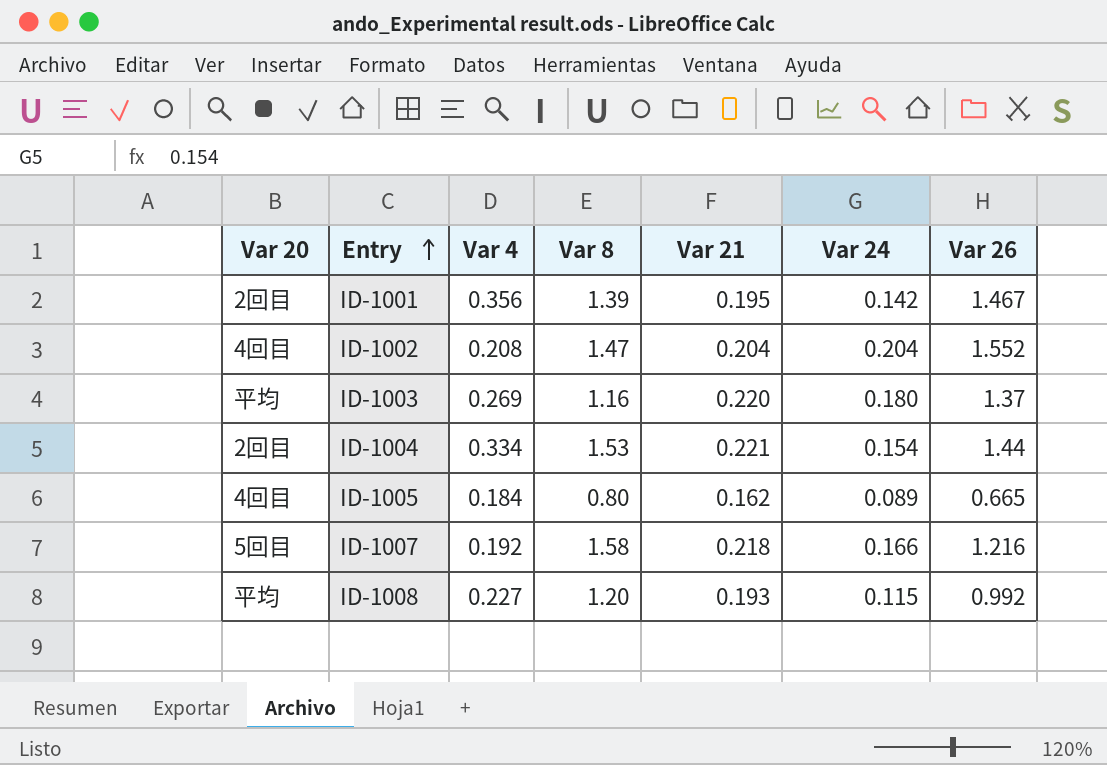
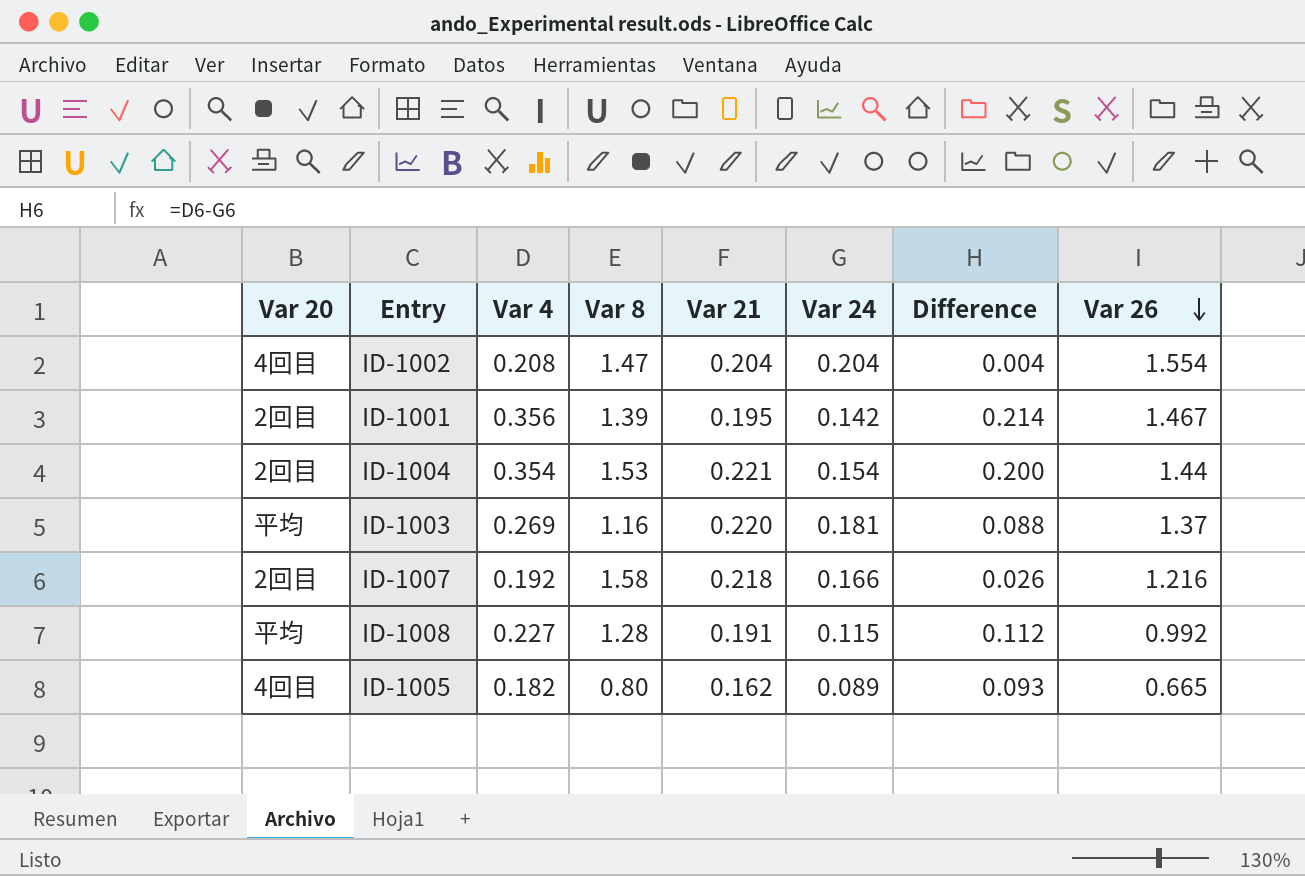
row order: Entry ascending -> Var 26 descending
column Difference | formula: none -> [Var 4] - [Var 24]
ID-1002 | Var 26: 1.552 -> 1.554
ID-1004 | Var 4: 0.334 -> 0.354
ID-1003 | Var 24: 0.180 -> 0.181
ID-1007 | Var 20: 5回目 -> 2回目
ID-1008 | Var 8: 1.20 -> 1.28
ID-1008 | Var 21: 0.193 -> 0.191
ID-1005 | Var 4: 0.184 -> 0.182

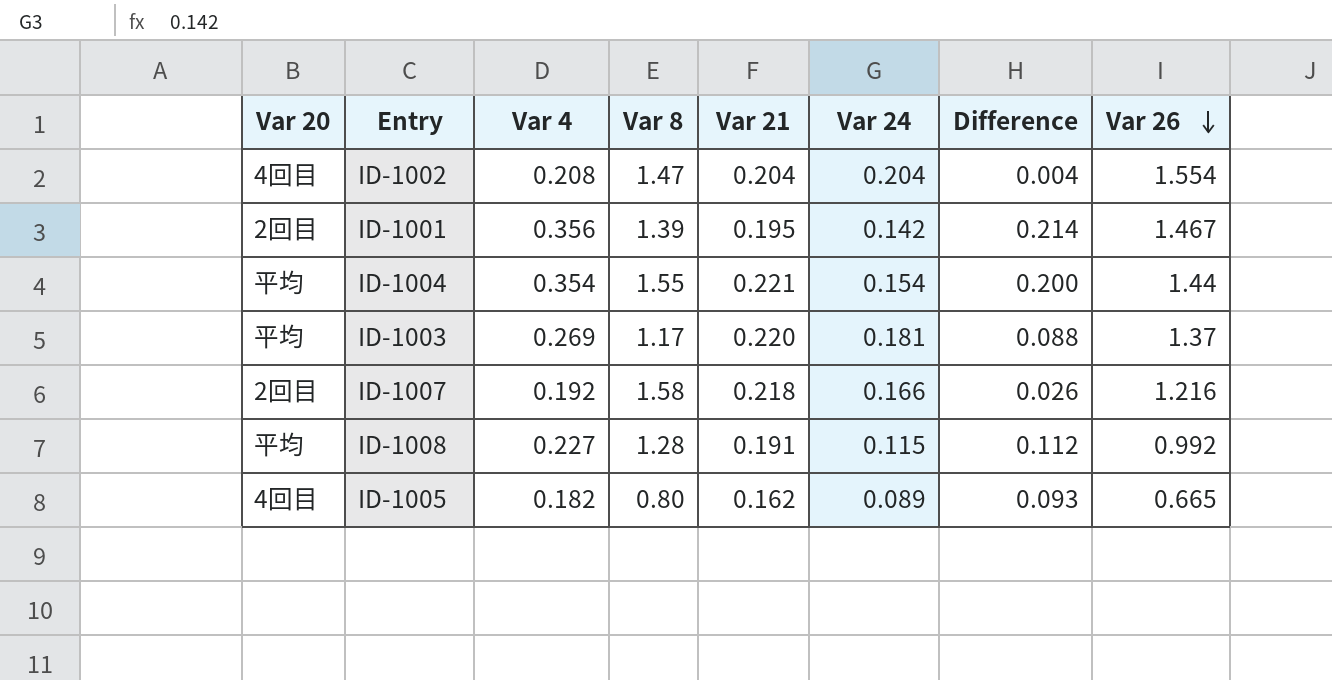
ID-1004 | Var 20: 2回目 -> 平均
ID-1004 | Var 8: 1.53 -> 1.55
ID-1003 | Var 8: 1.16 -> 1.17

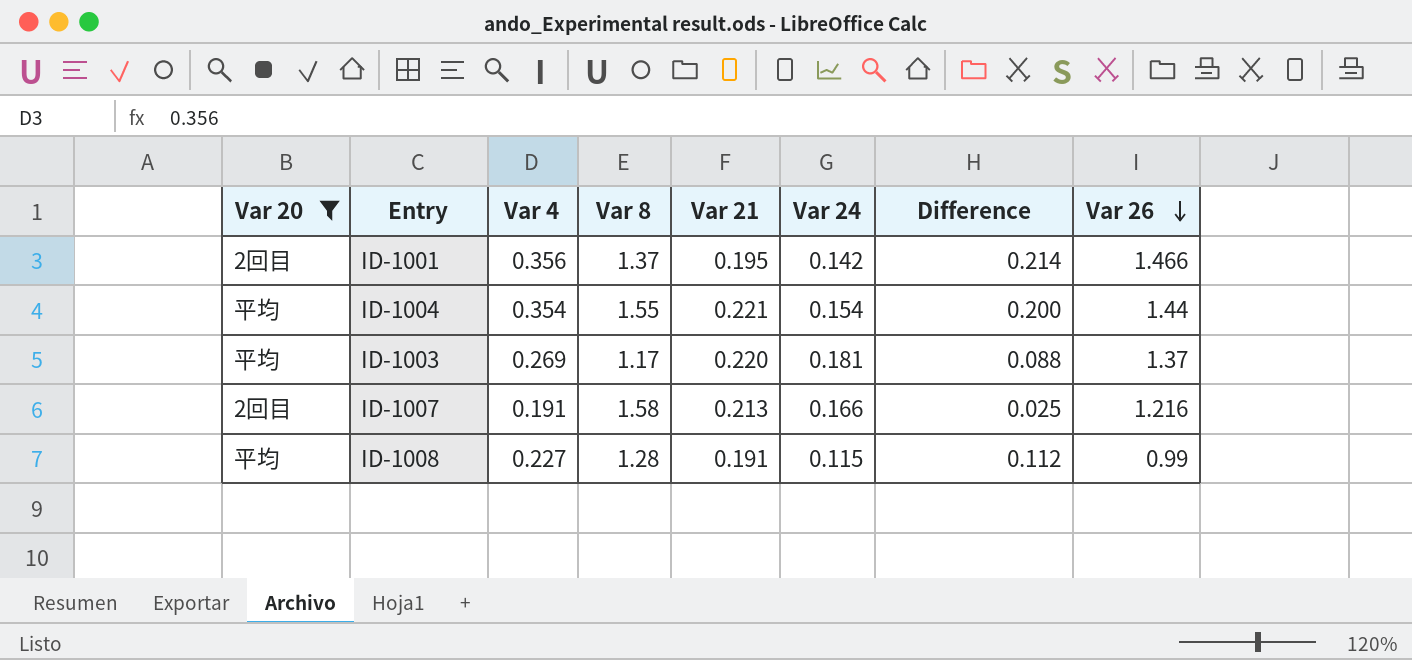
filter: none -> Var 20 != 4回目
ID-1001 | Var 8: 1.39 -> 1.37
ID-1001 | Var 26: 1.467 -> 1.466
ID-1007 | Var 4: 0.192 -> 0.191
ID-1007 | Var 21: 0.218 -> 0.213
ID-1007 | Difference: 0.026 -> 0.025
ID-1008 | Var 26: 0.992 -> 0.99

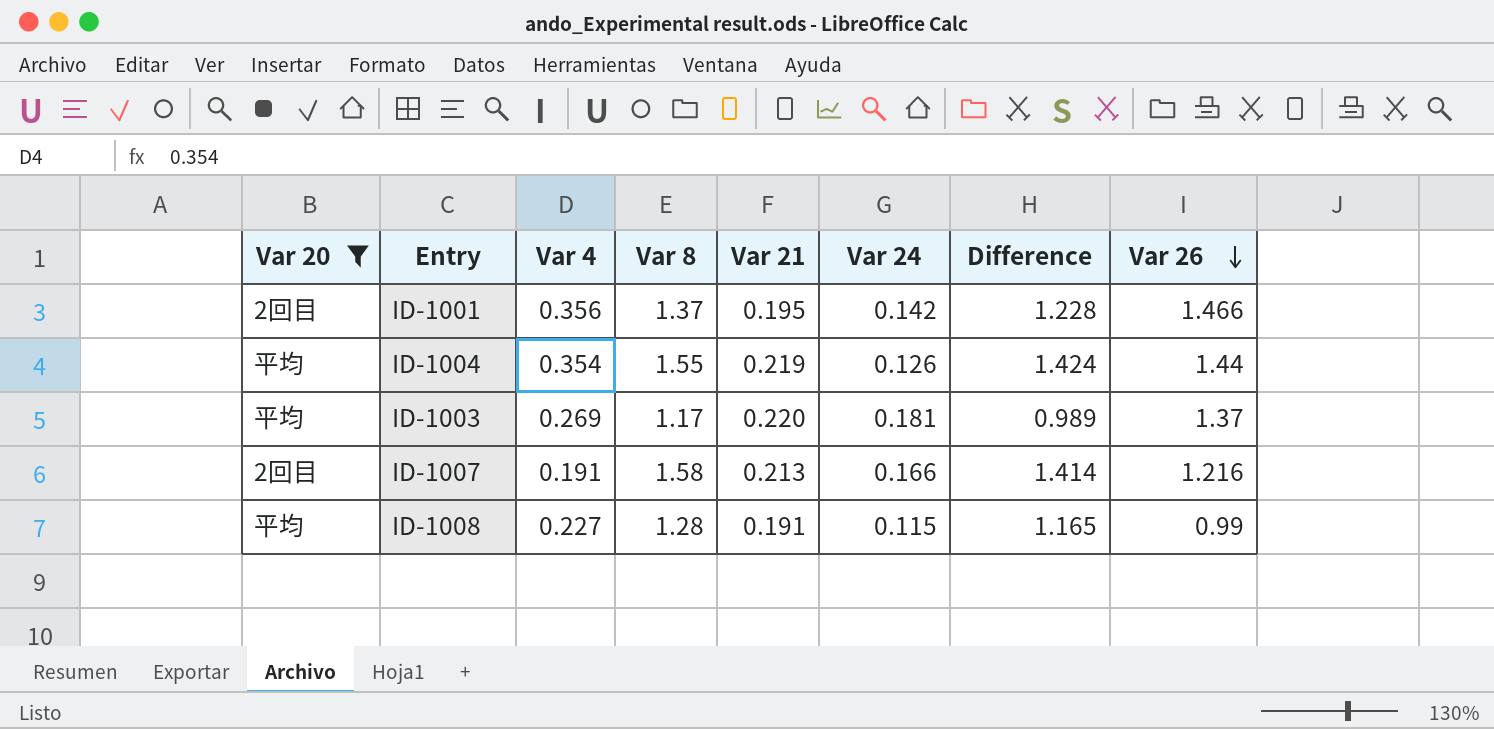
column Difference | formula: [Var 4] - [Var 24] -> [Var 8] - [Var 24]
ID-1004 | Var 21: 0.221 -> 0.219
ID-1004 | Var 24: 0.154 -> 0.126

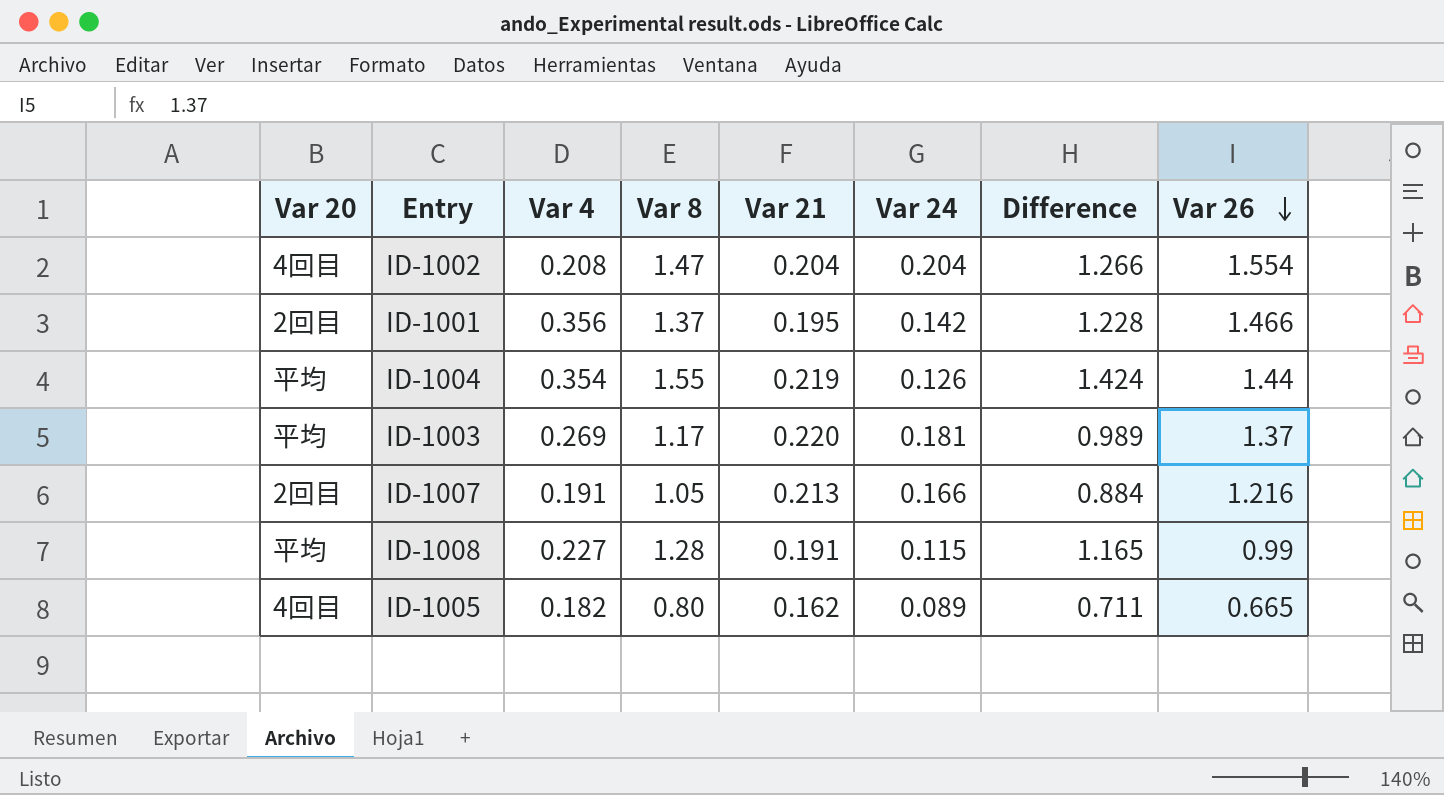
filter: Var 20 != 4回目 -> none
ID-1007 | Var 8: 1.58 -> 1.05
ID-1007 | Difference: 1.414 -> 0.884

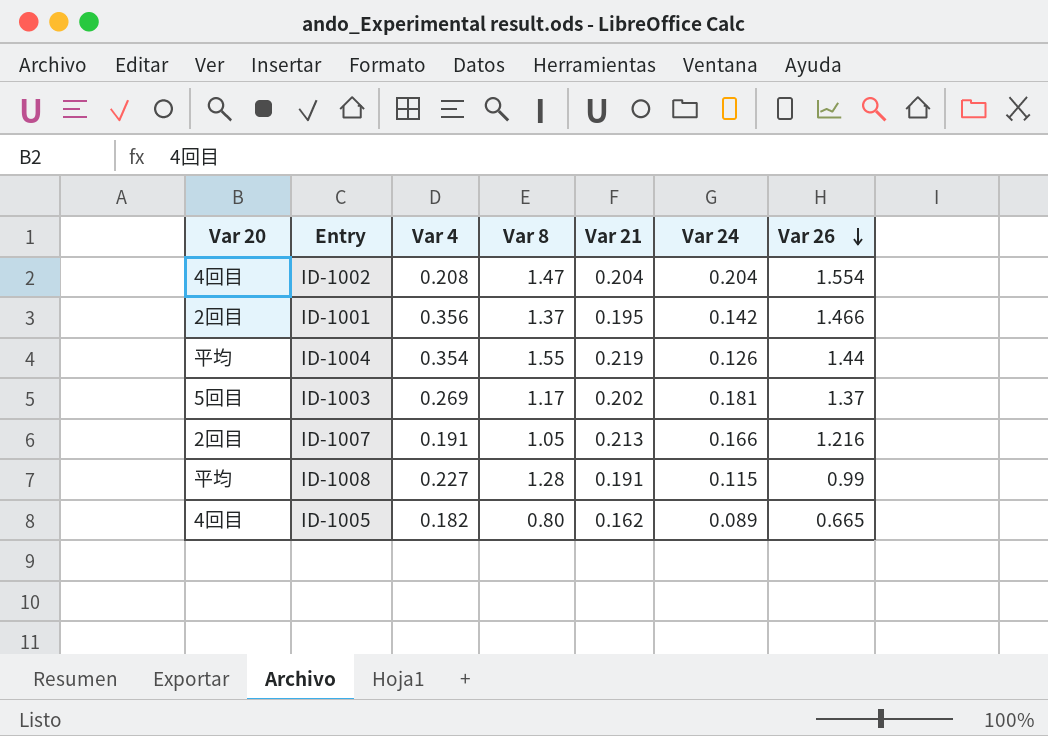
column Difference | formula: [Var 8] - [Var 24] -> none
ID-1003 | Var 20: 平均 -> 5回目
ID-1003 | Var 21: 0.220 -> 0.202

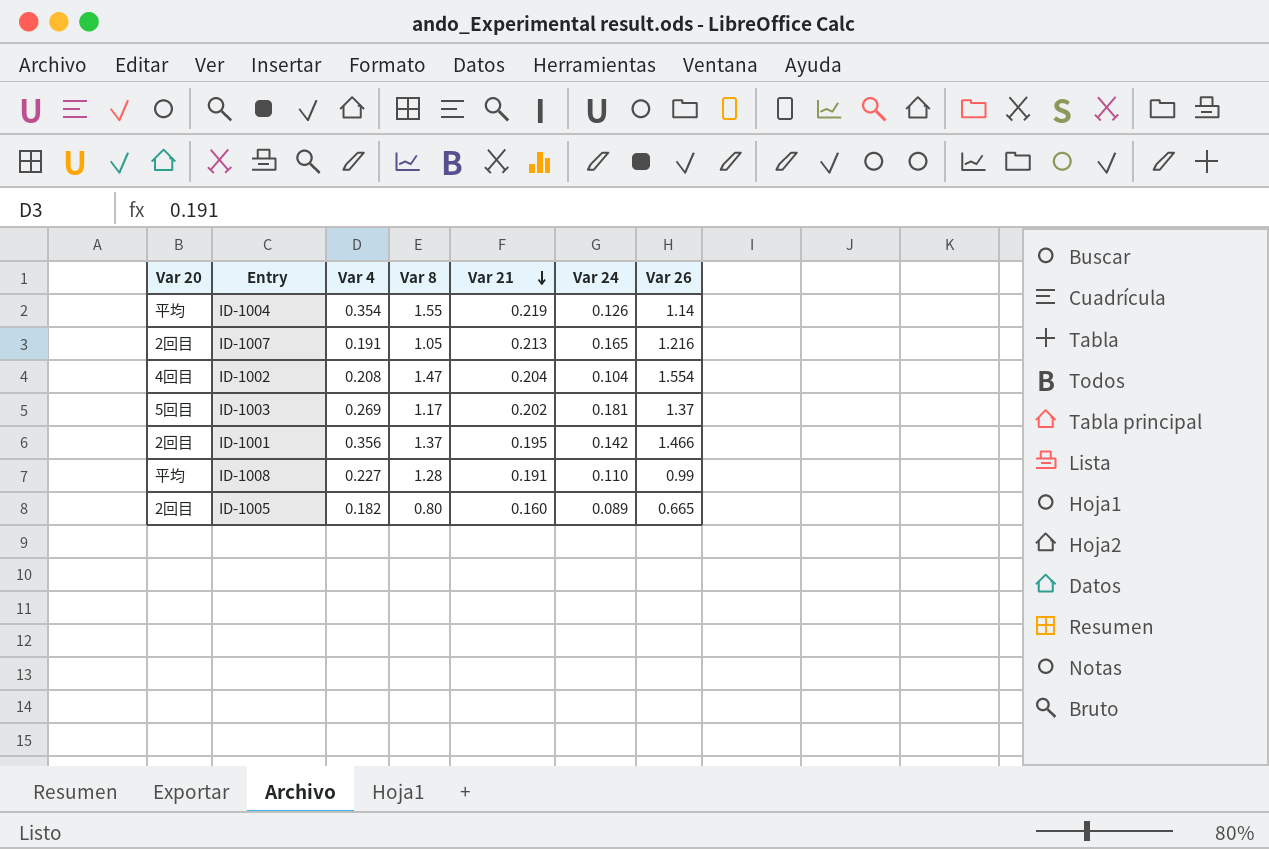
row order: Var 26 descending -> Var 21 descending
ID-1004 | Var 26: 1.44 -> 1.14
ID-1007 | Var 24: 0.166 -> 0.165
ID-1002 | Var 24: 0.204 -> 0.104
ID-1008 | Var 24: 0.115 -> 0.110
ID-1005 | Var 20: 4回目 -> 2回目
ID-1005 | Var 21: 0.162 -> 0.160

